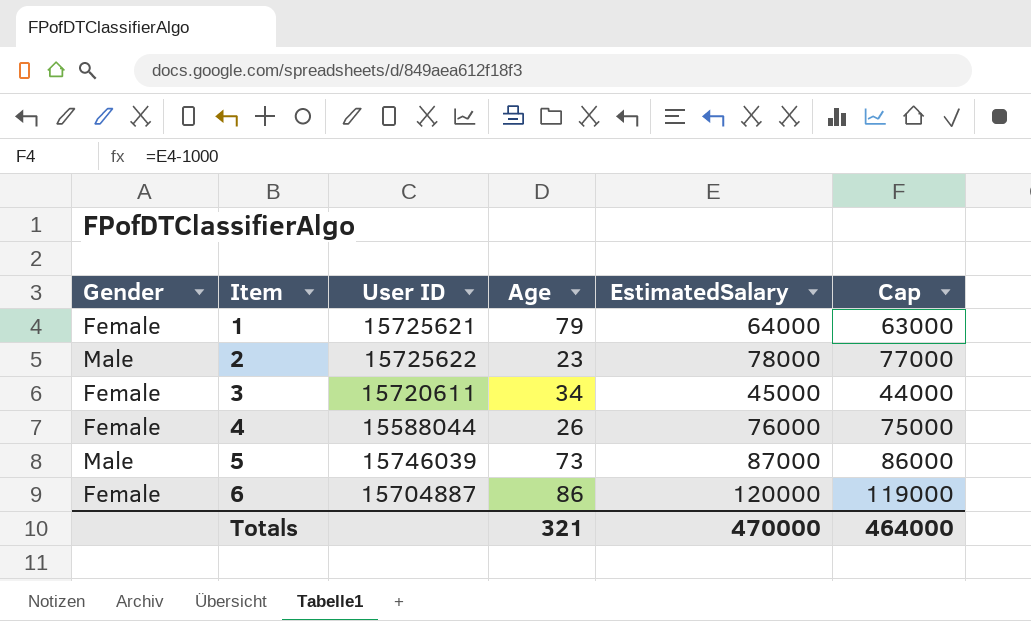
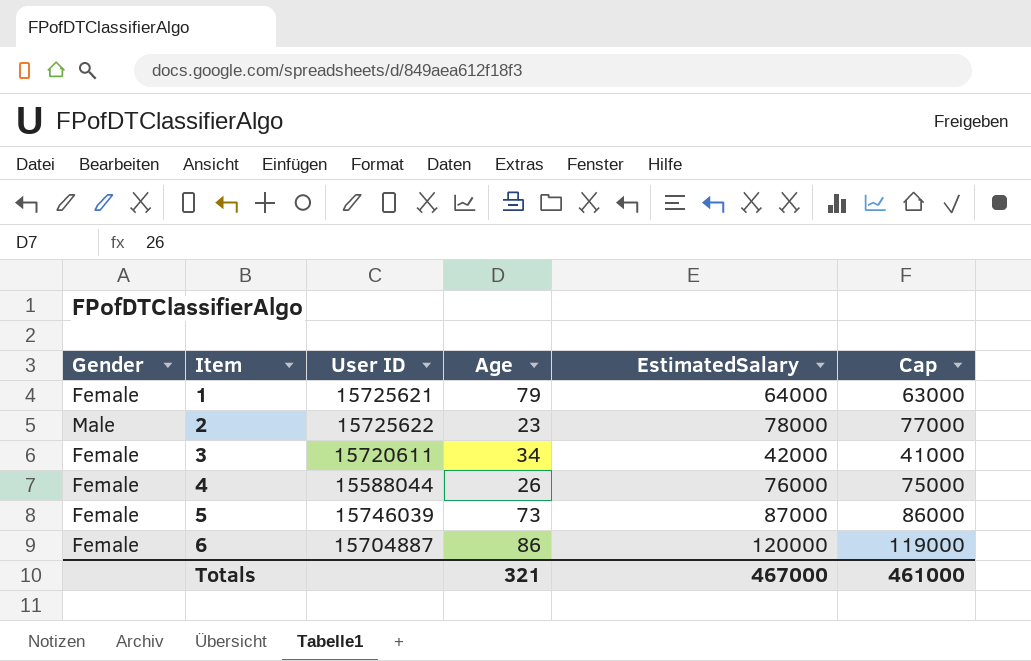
3 | EstimatedSalary: 45000 -> 42000
3 | Cap: 44000 -> 41000
5 | Gender: Male -> Female
Totals | EstimatedSalary: 470000 -> 467000
Totals | Cap: 464000 -> 461000

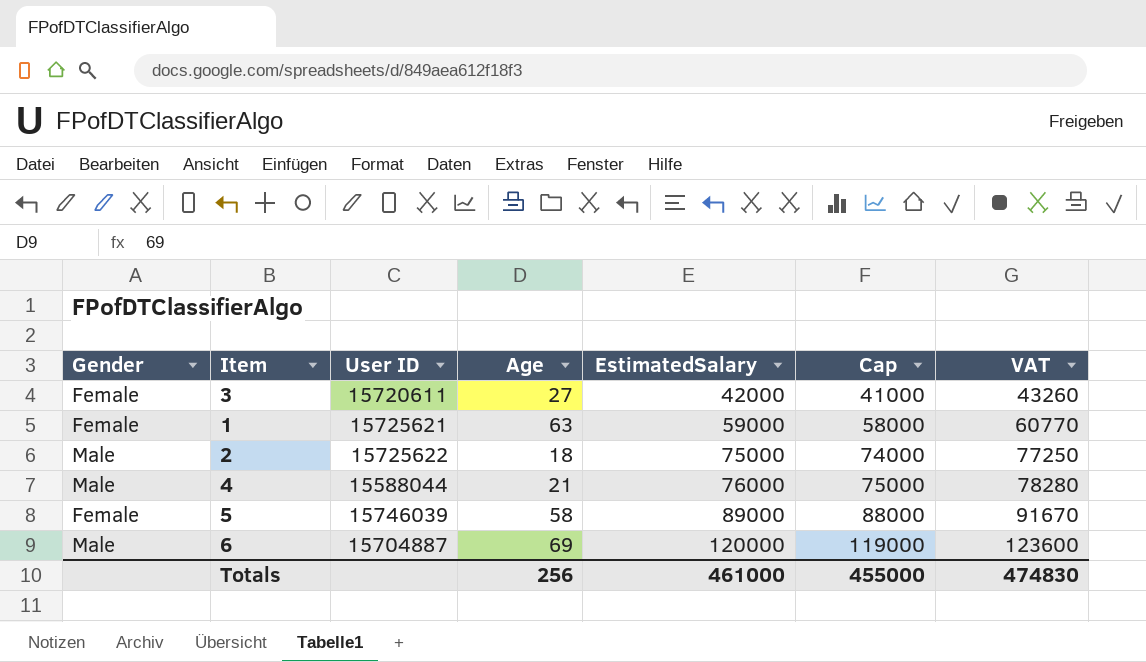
row order: Item ascending -> EstimatedSalary ascending
column VAT | formula: none -> [EstimatedSalary] * 1.03
3 | Age: 34 -> 27
1 | Age: 79 -> 63
1 | EstimatedSalary: 64000 -> 59000
1 | Cap: 63000 -> 58000
2 | Age: 23 -> 18
2 | EstimatedSalary: 78000 -> 75000
2 | Cap: 77000 -> 74000
4 | Gender: Female -> Male
4 | Age: 26 -> 21
5 | Age: 73 -> 58
5 | EstimatedSalary: 87000 -> 89000
5 | Cap: 86000 -> 88000
6 | Gender: Female -> Male
6 | Age: 86 -> 69
Totals | Age: 321 -> 256
Totals | EstimatedSalary: 467000 -> 461000
Totals | Cap: 461000 -> 455000

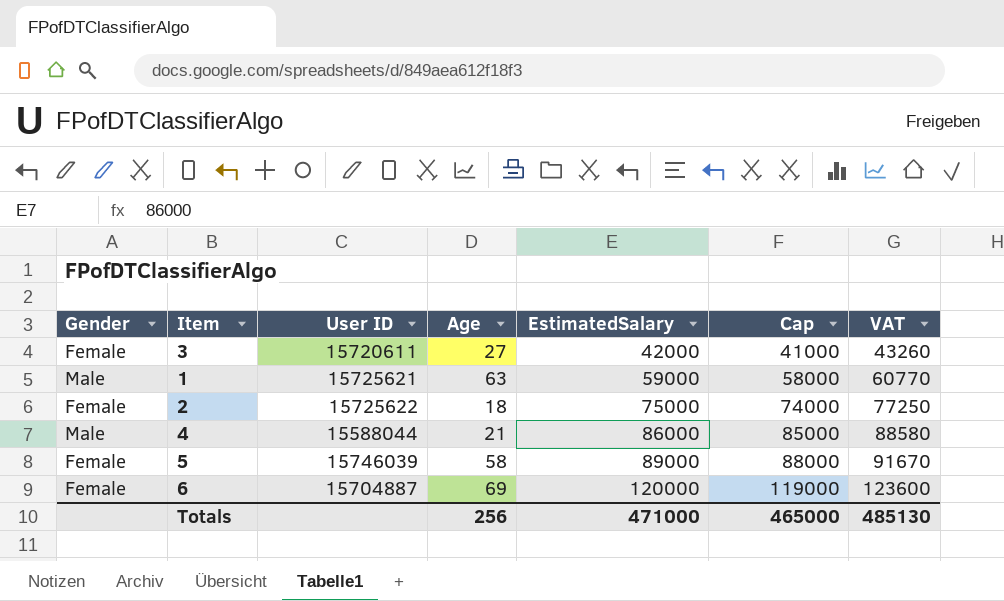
1 | Gender: Female -> Male
2 | Gender: Male -> Female
4 | EstimatedSalary: 76000 -> 86000
4 | Cap: 75000 -> 85000
4 | VAT: 78280 -> 88580
6 | Gender: Male -> Female
Totals | EstimatedSalary: 461000 -> 471000
Totals | Cap: 455000 -> 465000
Totals | VAT: 474830 -> 485130

